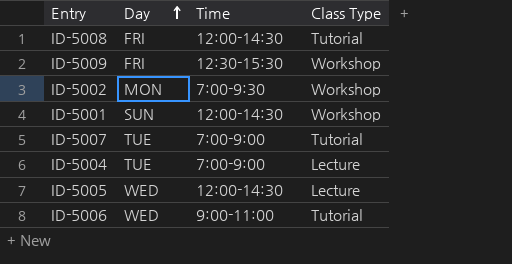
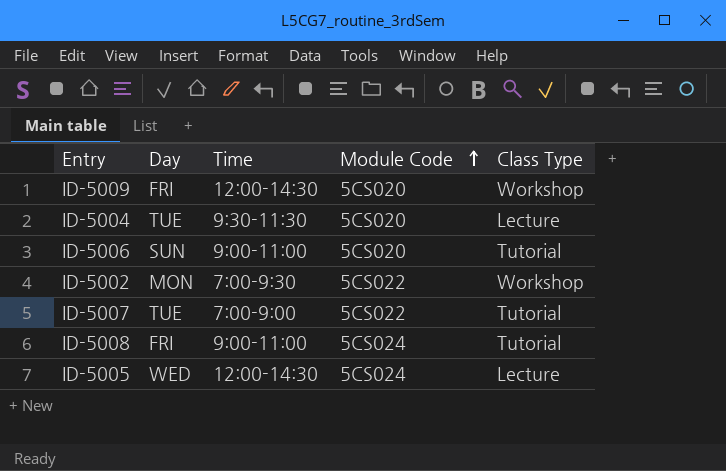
row order: Day ascending -> Module Code ascending
column Module Code | position: none -> 4
row ID-5001: SUN | 12:00-14:30 | Workshop -> none
ID-5009 | Time: 12:30-15:30 -> 12:00-14:30
ID-5004 | Time: 7:00-9:00 -> 9:30-11:30
ID-5006 | Day: WED -> SUN
ID-5008 | Time: 12:00-14:30 -> 9:00-11:00

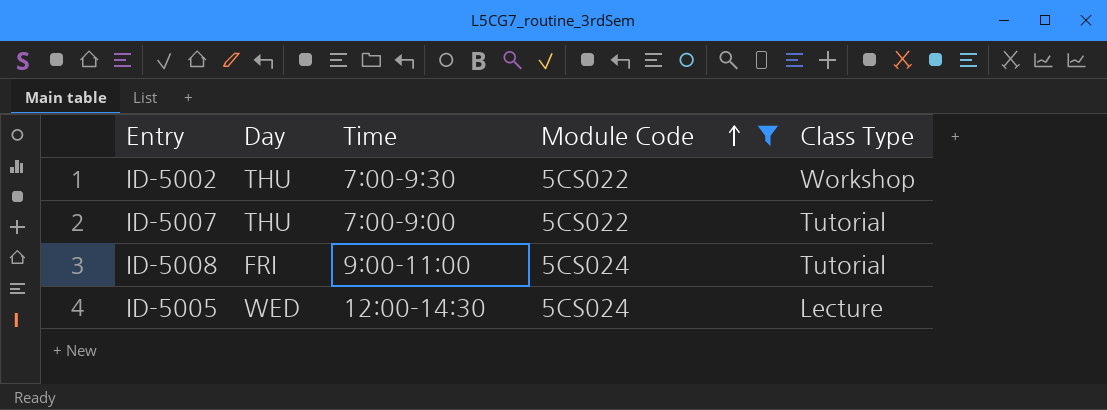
filter: none -> Module Code != 5CS020
ID-5002 | Day: MON -> THU
ID-5007 | Day: TUE -> THU

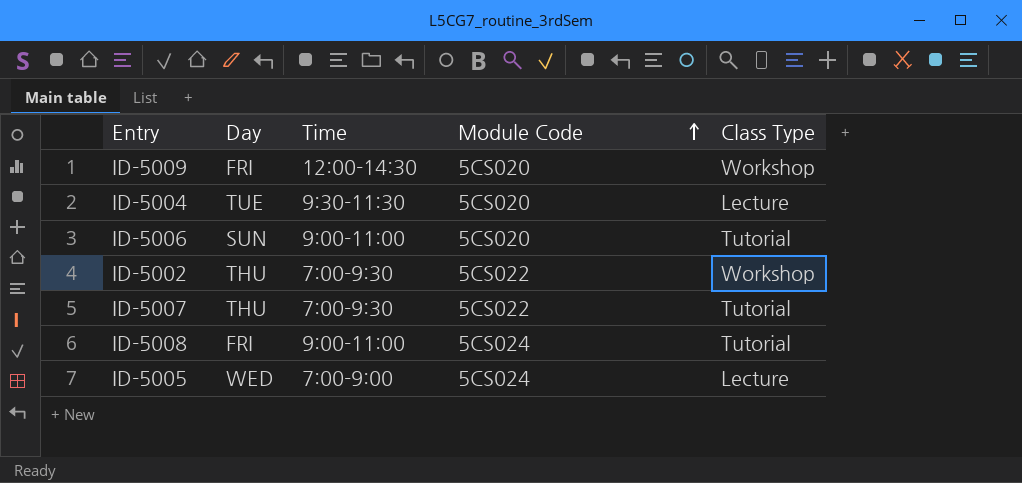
filter: Module Code != 5CS020 -> none
ID-5007 | Time: 7:00-9:00 -> 7:00-9:30
ID-5005 | Time: 12:00-14:30 -> 7:00-9:00

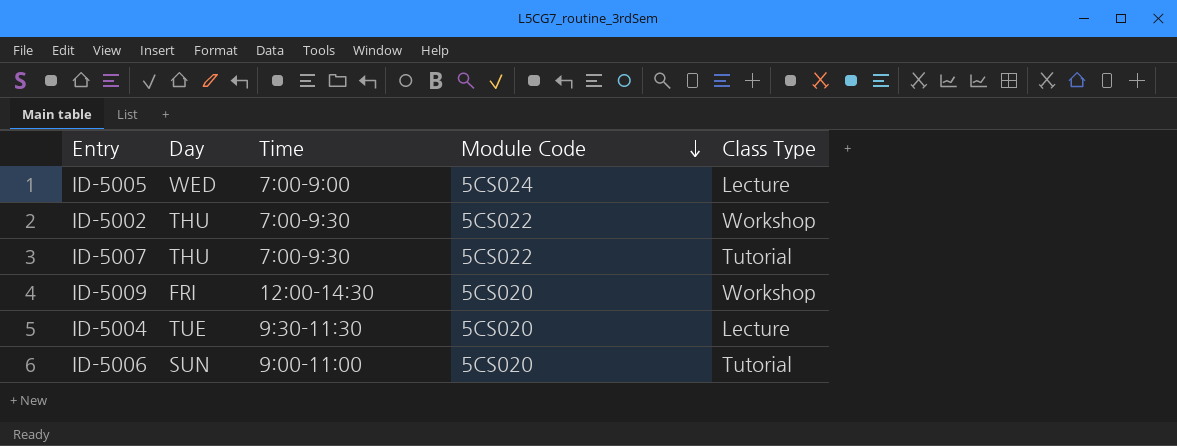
row order: Module Code ascending -> Module Code descending
row ID-5008: FRI | 9:00-11:00 | 5CS024 | Tutorial -> none

